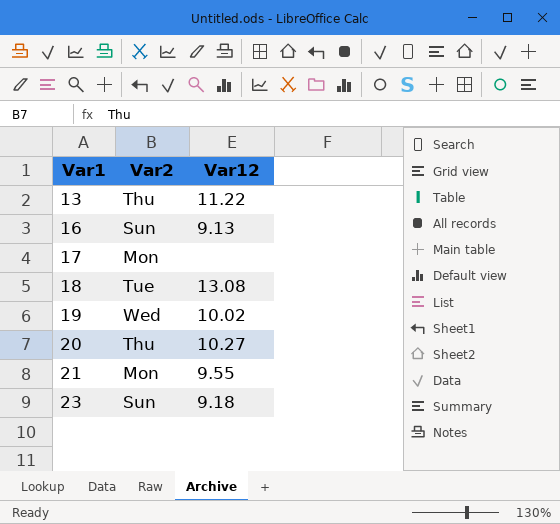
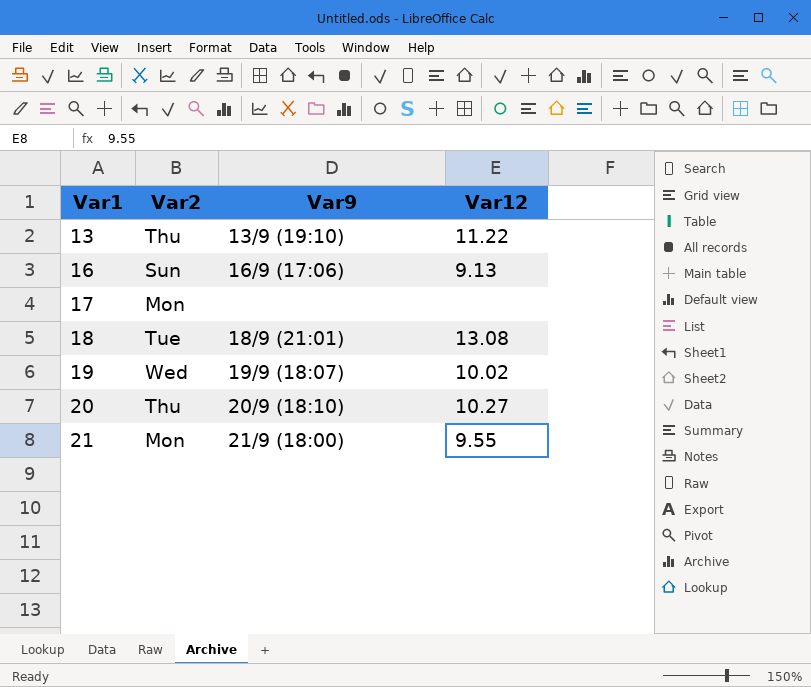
column Var9 | position: none -> 3
row 23: Sun | 9.18 -> none

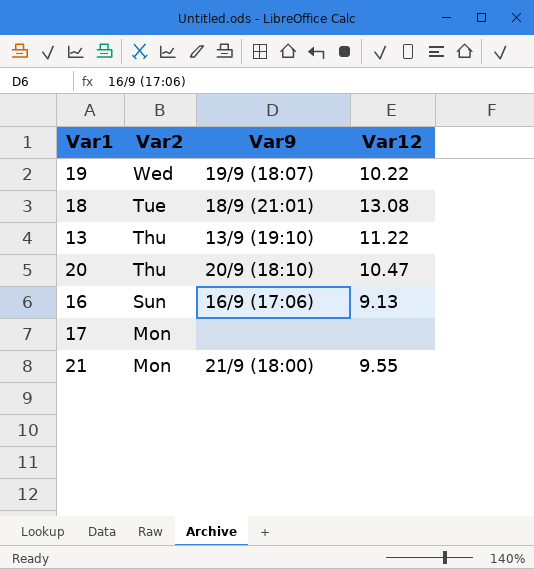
row order: Var1 ascending -> Var2 descending
19 | Var12: 10.02 -> 10.22
20 | Var12: 10.27 -> 10.47

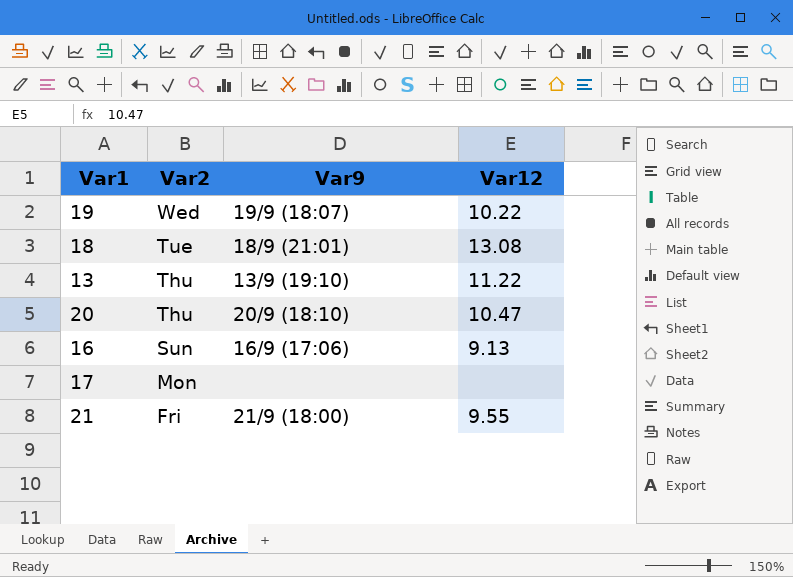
21 | Var2: Mon -> Fri

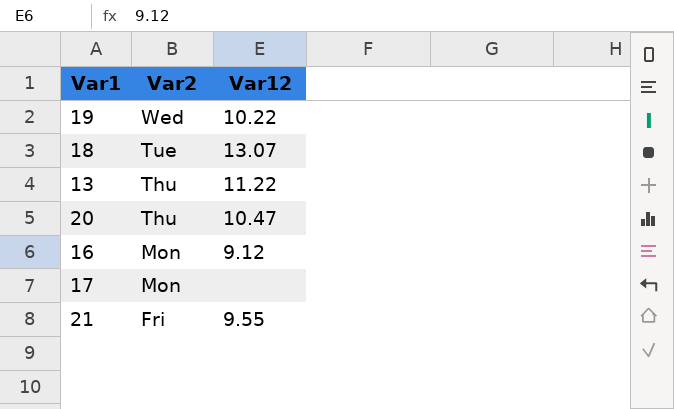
column Var9 | position: 3 -> none
18 | Var12: 13.08 -> 13.07
16 | Var2: Sun -> Mon
16 | Var12: 9.13 -> 9.12

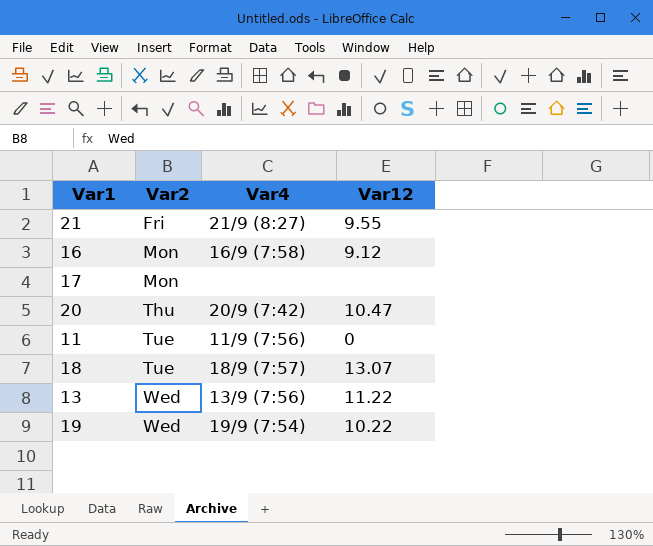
row order: Var2 descending -> Var2 ascending
column Var4 | position: none -> 3
row 11: none -> Tue | 11/9 (7:56) | 0
13 | Var2: Thu -> Wed

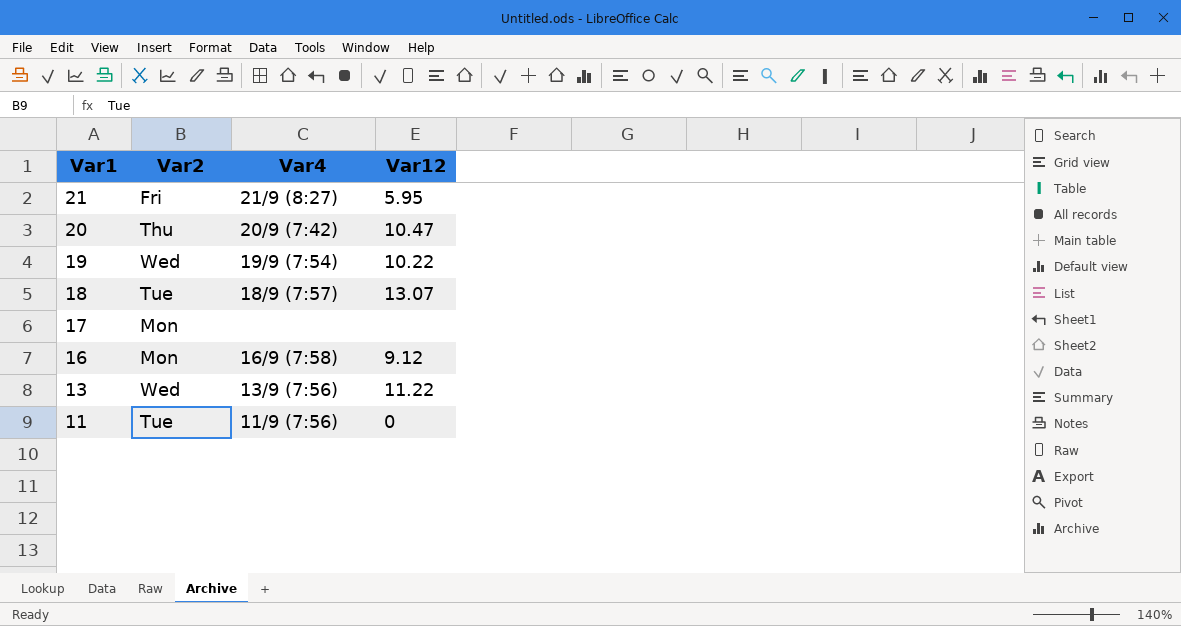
row order: Var2 ascending -> Var1 descending
21 | Var12: 9.55 -> 5.95

